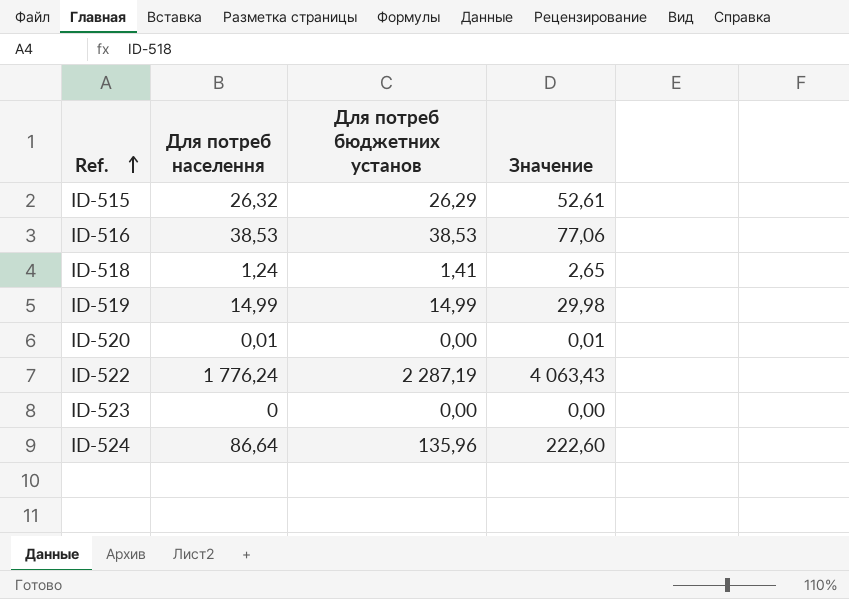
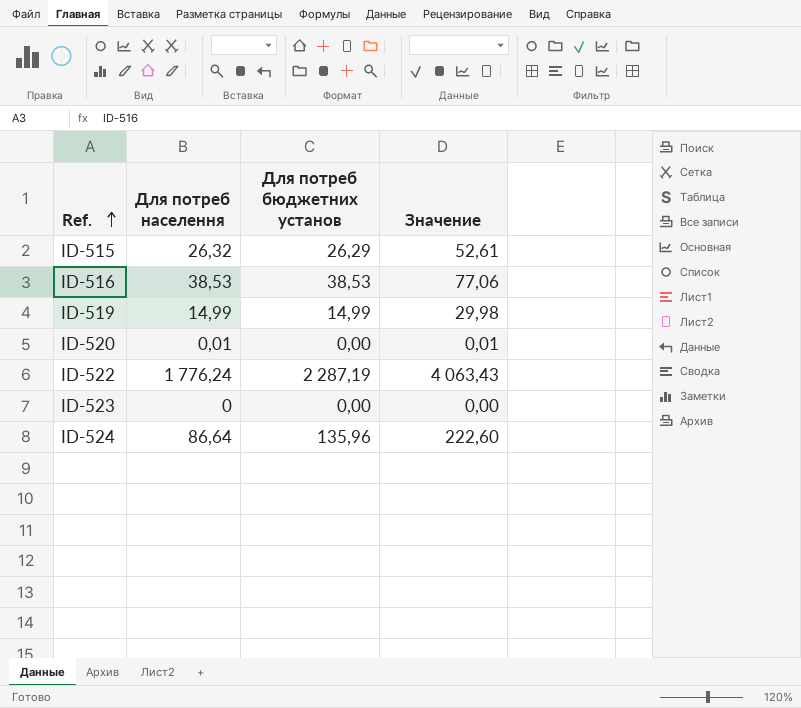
row ID-518: 1,24 | 1,41 | 2,65 -> none

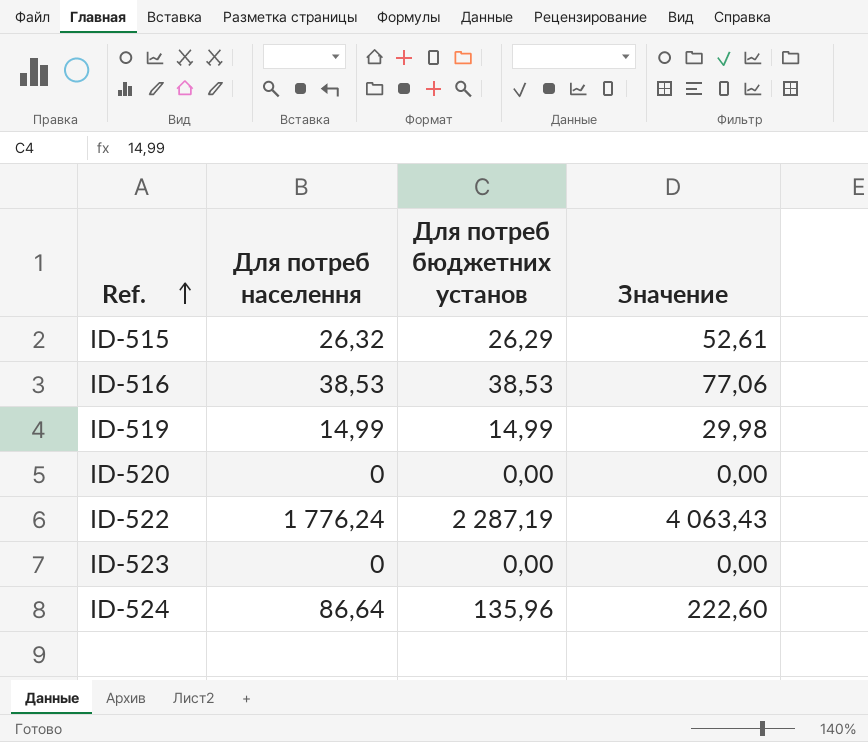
ID-520 | Для потреб населення: 0,01 -> 0
ID-520 | Значение: 0,01 -> 0,00

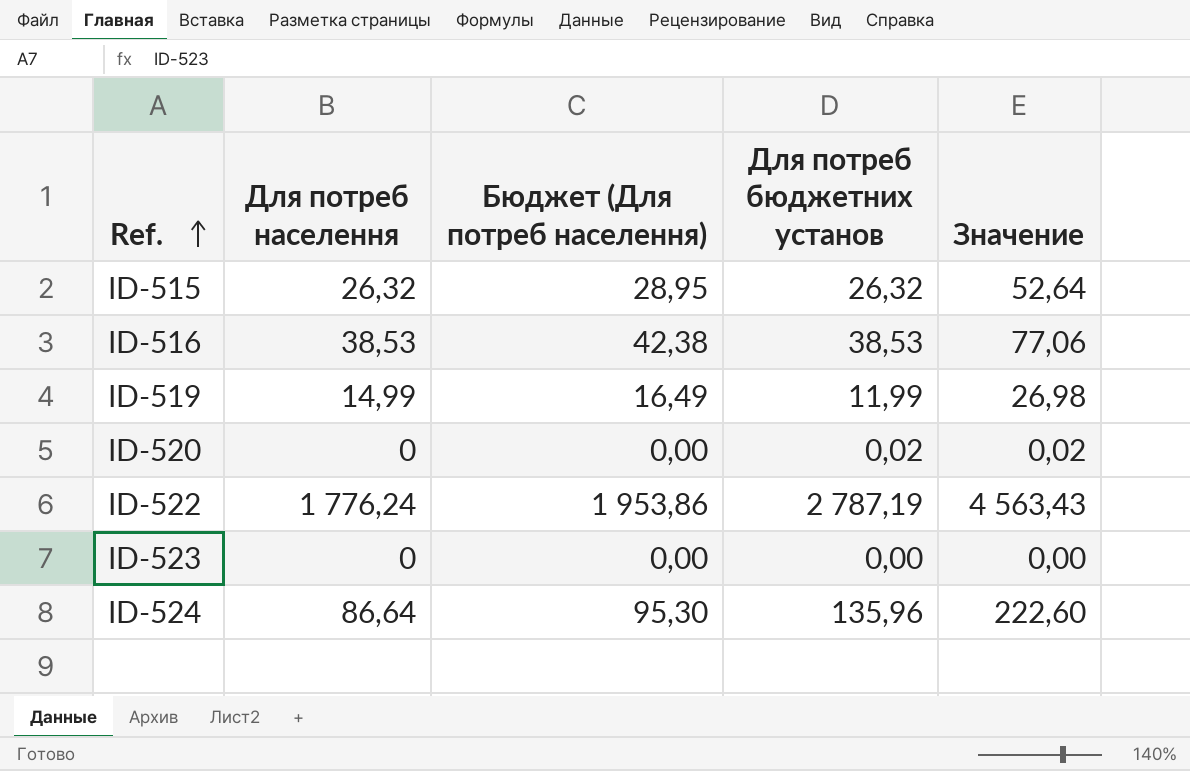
column Бюджет (Для потреб населення) | formula: none -> [Для потреб населення] * 1,1
ID-515 | Для потреб бюджетних установ: 26,29 -> 26,32
ID-515 | Значение: 52,61 -> 52,64
ID-519 | Для потреб бюджетних установ: 14,99 -> 11,99
ID-519 | Значение: 29,98 -> 26,98
ID-520 | Для потреб бюджетних установ: 0,00 -> 0,02
ID-520 | Значение: 0,00 -> 0,02
ID-522 | Для потреб бюджетних установ: 2 287,19 -> 2 787,19
ID-522 | Значение: 4 063,43 -> 4 563,43

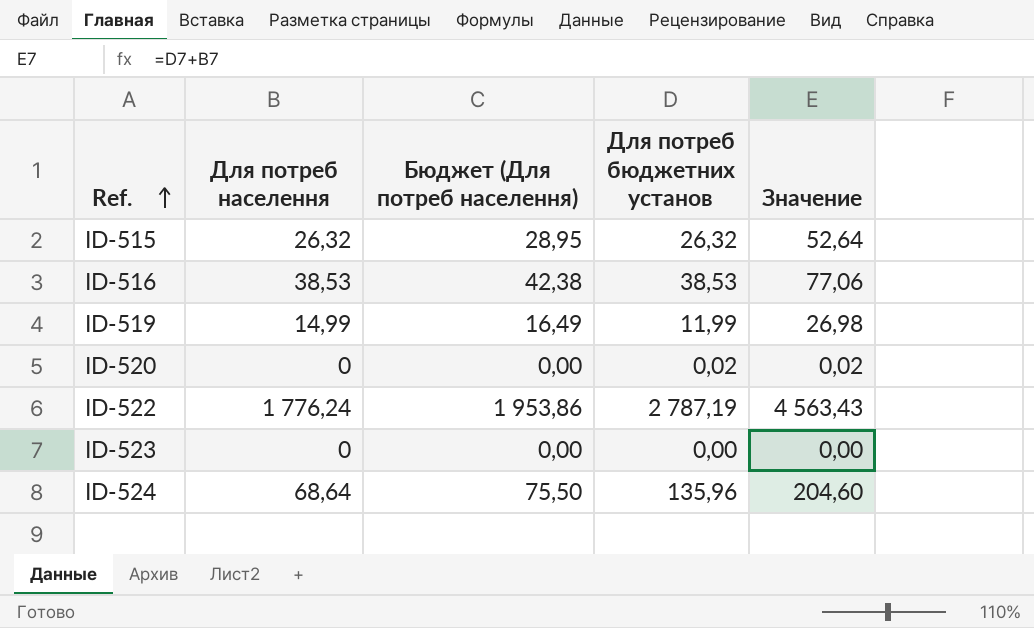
ID-524 | Для потреб населення: 86,64 -> 68,64
ID-524 | Бюджет (Для потреб населення): 95,30 -> 75,50
ID-524 | Значение: 222,60 -> 204,60

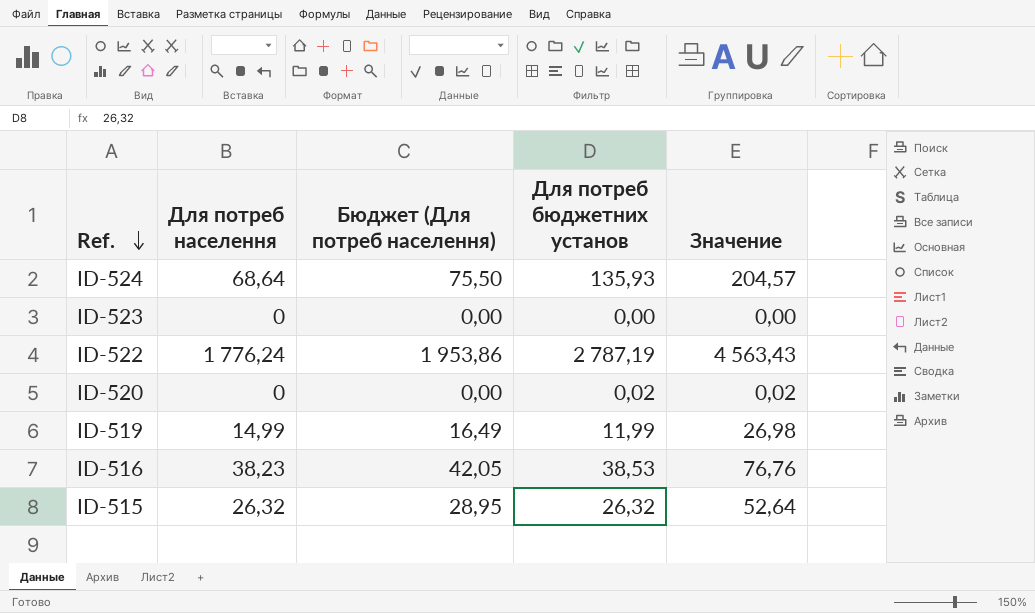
row order: Ref. ascending -> Ref. descending
ID-524 | Для потреб бюджетних установ: 135,96 -> 135,93
ID-524 | Значение: 204,60 -> 204,57
ID-516 | Для потреб населення: 38,53 -> 38,23
ID-516 | Бюджет (Для потреб населення): 42,38 -> 42,05
ID-516 | Значение: 77,06 -> 76,76

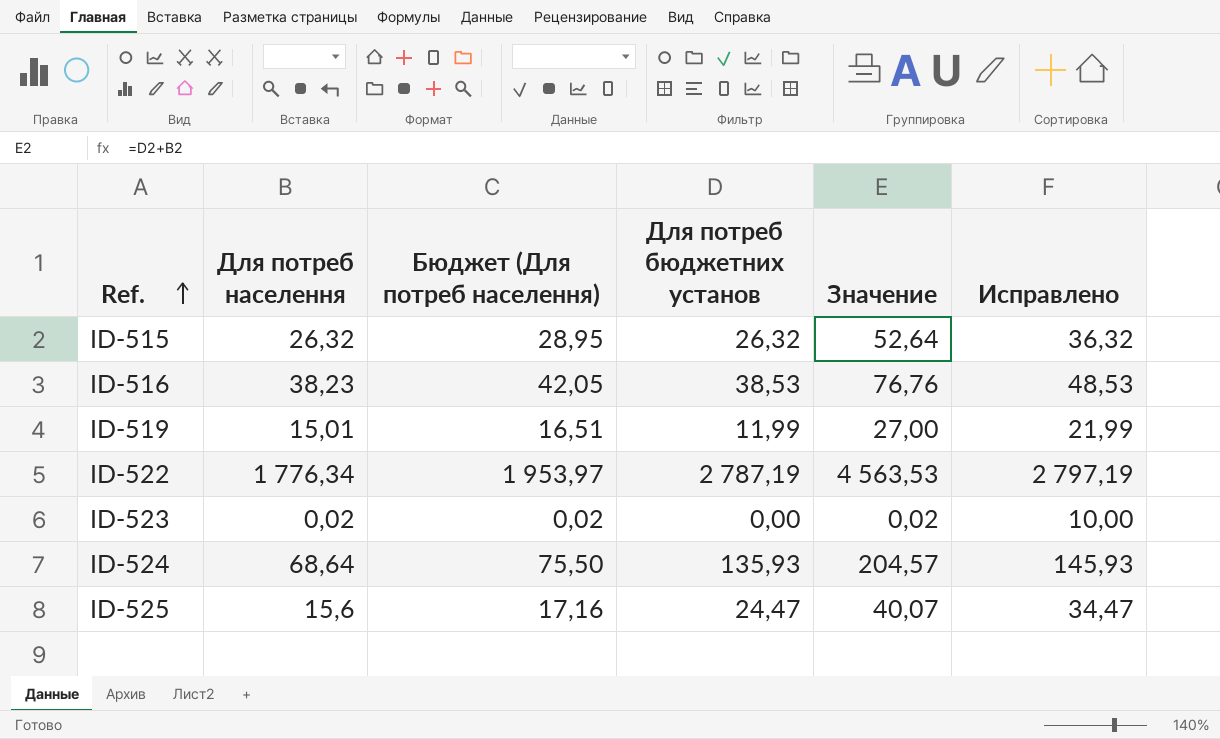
row order: Ref. descending -> Ref. ascending
column Исправлено | formula: none -> [Для потреб бюджетних установ] + 10
row ID-520: 0 | 0,00 | 0,02 | 0,02 -> none
ID-519 | Для потреб населення: 14,99 -> 15,01
ID-519 | Бюджет (Для потреб населення): 16,49 -> 16,51
ID-519 | Значение: 26,98 -> 27,00
ID-522 | Для потреб населення: 1 776,24 -> 1 776,34
ID-522 | Бюджет (Для потреб населення): 1 953,86 -> 1 953,97
ID-522 | Значение: 4 563,43 -> 4 563,53
ID-523 | Для потреб населення: 0 -> 0,02
ID-523 | Бюджет (Для потреб населення): 0,00 -> 0,02
ID-523 | Значение: 0,00 -> 0,02
row ID-525: none -> 15,6 | 17,16 | 24,47 | 40,07 | 34,47

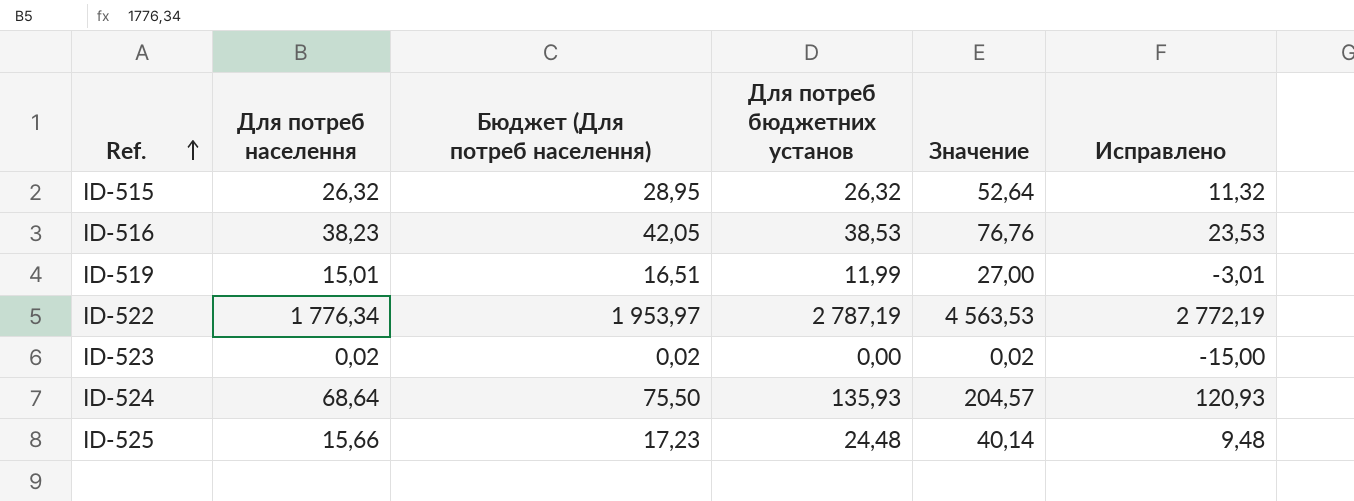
column Исправлено | formula: [Для потреб бюджетних установ] + 10 -> [Для потреб бюджетних установ] - 15
ID-525 | Для потреб населення: 15,6 -> 15,66
ID-525 | Бюджет (Для потреб населення): 17,16 -> 17,23
ID-525 | Для потреб бюджетних установ: 24,47 -> 24,48
ID-525 | Значение: 40,07 -> 40,14

